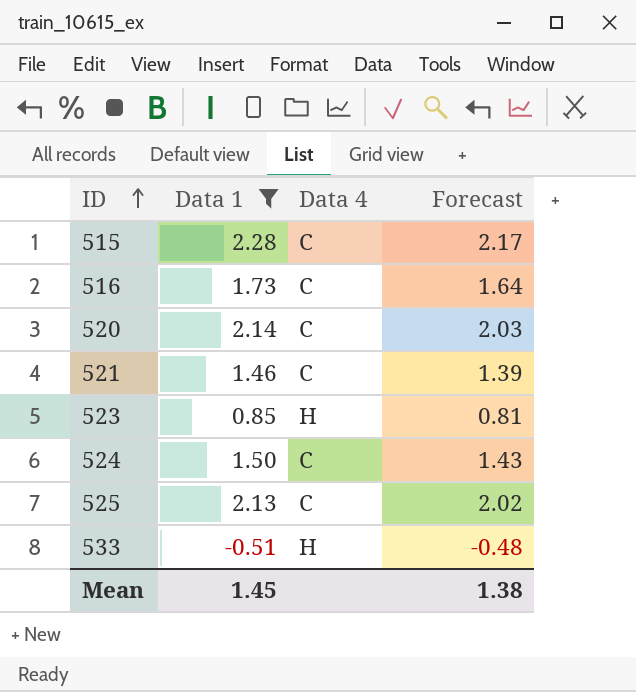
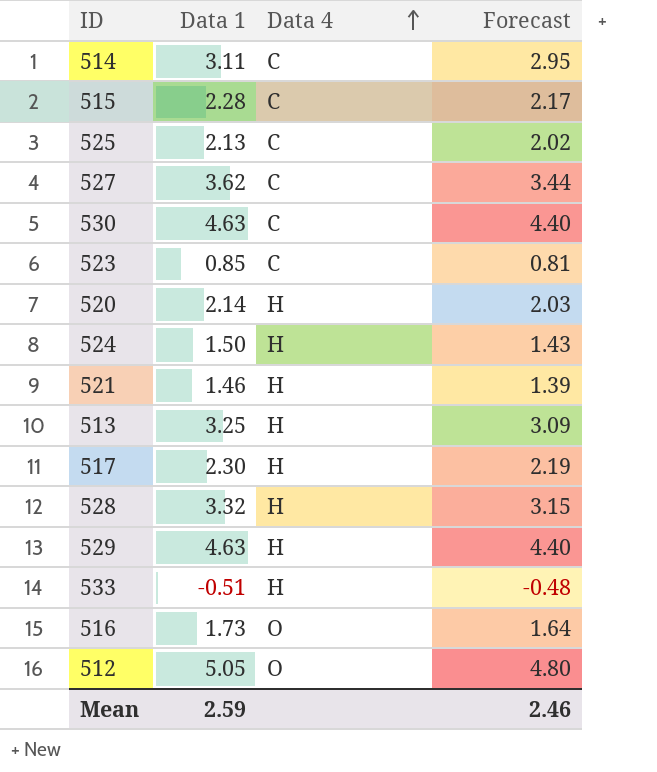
filter: Data 1 <= 2.28 -> none
row order: ID ascending -> Data 4 ascending
523 | Data 4: H -> C
520 | Data 4: C -> H
524 | Data 4: C -> H
521 | Data 4: C -> H
516 | Data 4: C -> O
Mean | Data 1: 1.45 -> 2.59
Mean | Forecast: 1.38 -> 2.46

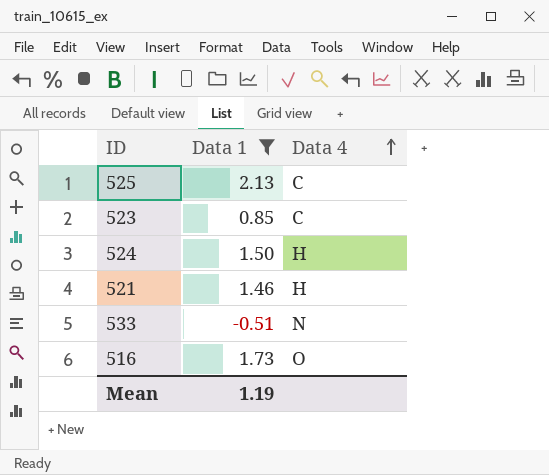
filter: none -> Data 1 <= 2.13
column Forecast | formula: [Data 1] * 0.95 -> none
533 | Data 4: H -> N
Mean | Data 1: 2.59 -> 1.19

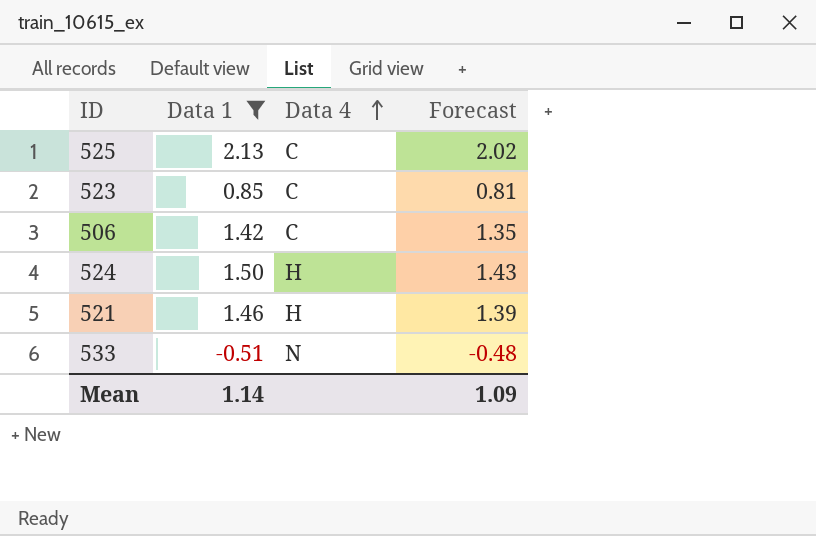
column Forecast | formula: none -> [Data 1] * 0.95
row 516: 1.73 | O -> none
row 506: none -> 1.42 | C | 1.35
Mean | Data 1: 1.19 -> 1.14

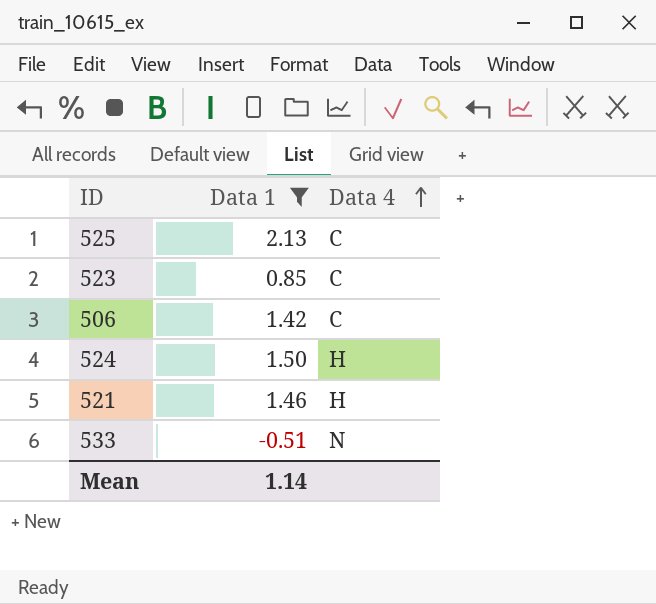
column Forecast | formula: [Data 1] * 0.95 -> none

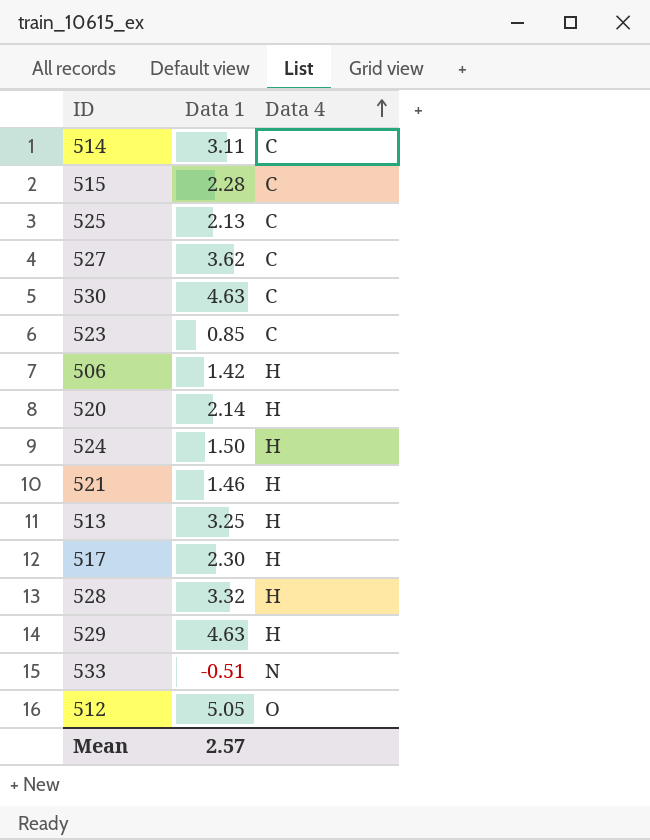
filter: Data 1 <= 2.13 -> none
506 | Data 4: C -> H
Mean | Data 1: 1.14 -> 2.57

